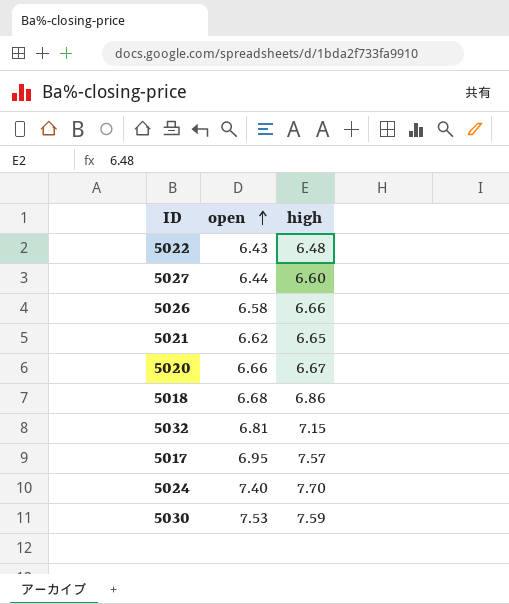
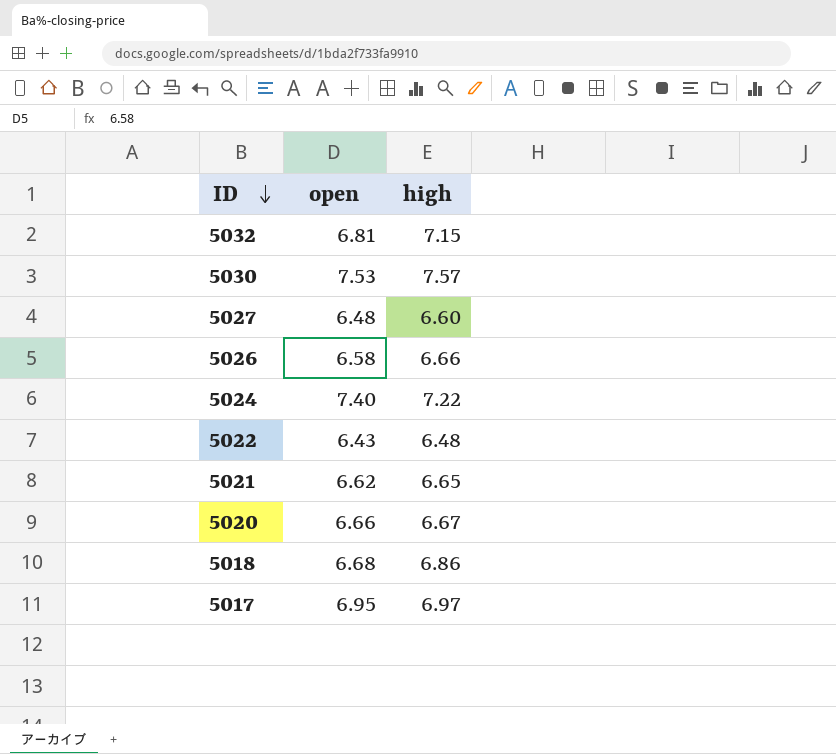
row order: open ascending -> ID descending
5030 | high: 7.59 -> 7.57
5027 | open: 6.44 -> 6.48
5024 | high: 7.70 -> 7.22
5017 | high: 7.57 -> 6.97

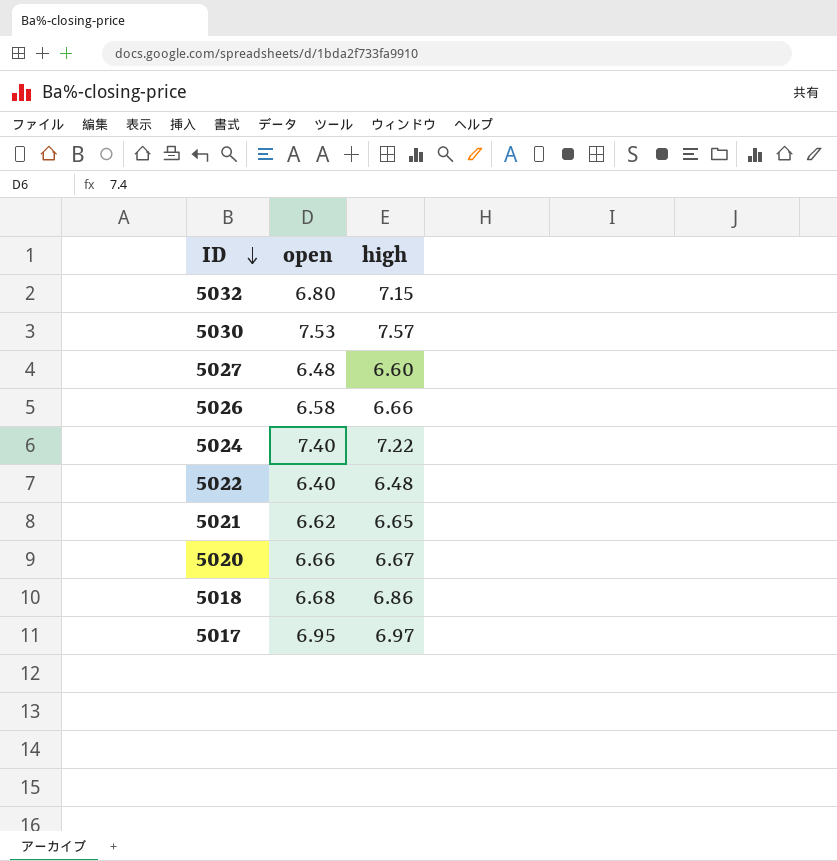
5032 | open: 6.81 -> 6.80
5022 | open: 6.43 -> 6.40

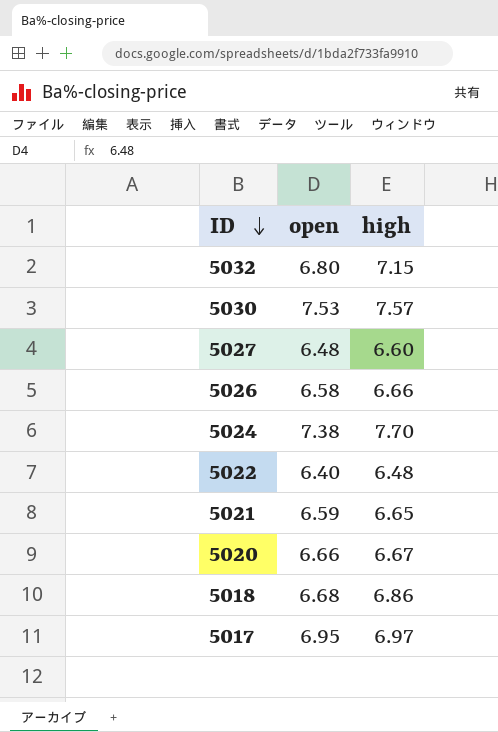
5024 | open: 7.40 -> 7.38
5024 | high: 7.22 -> 7.70
5021 | open: 6.62 -> 6.59

